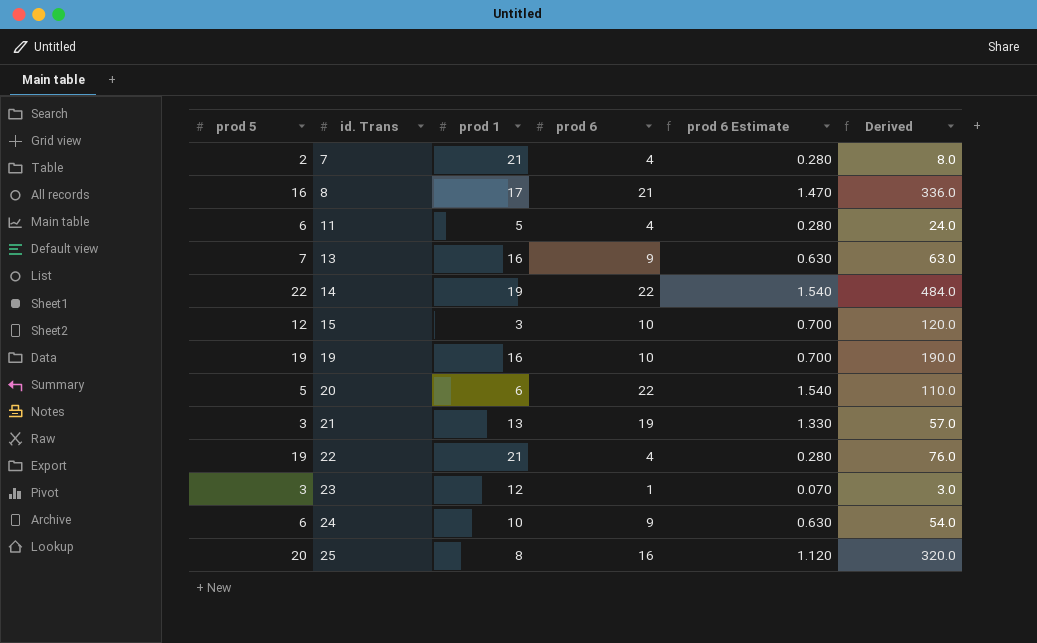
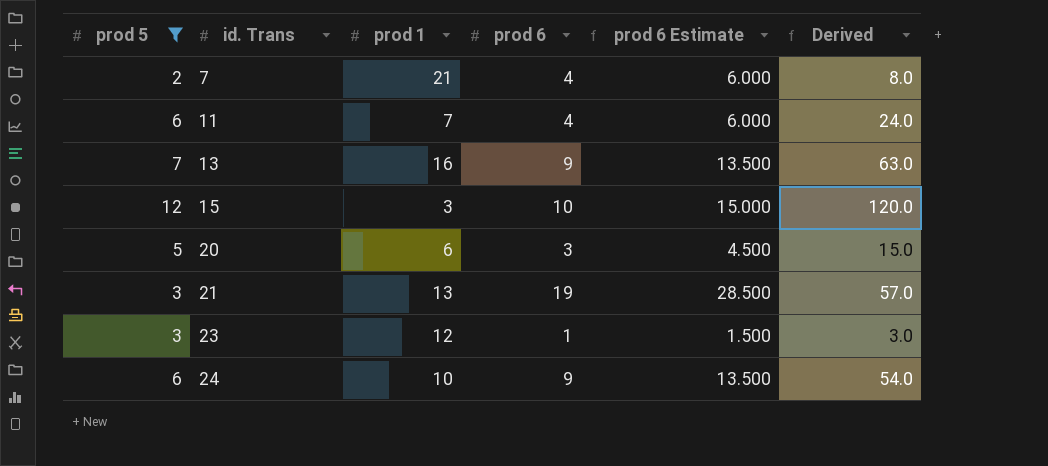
filter: none -> prod 5 <= 12
column prod 6 Estimate | formula: [prod 6] * 0.07 -> [prod 6] * 1.5
11 | prod 1: 5 -> 7
20 | prod 6: 22 -> 3
20 | Derived: 110.0 -> 15.0

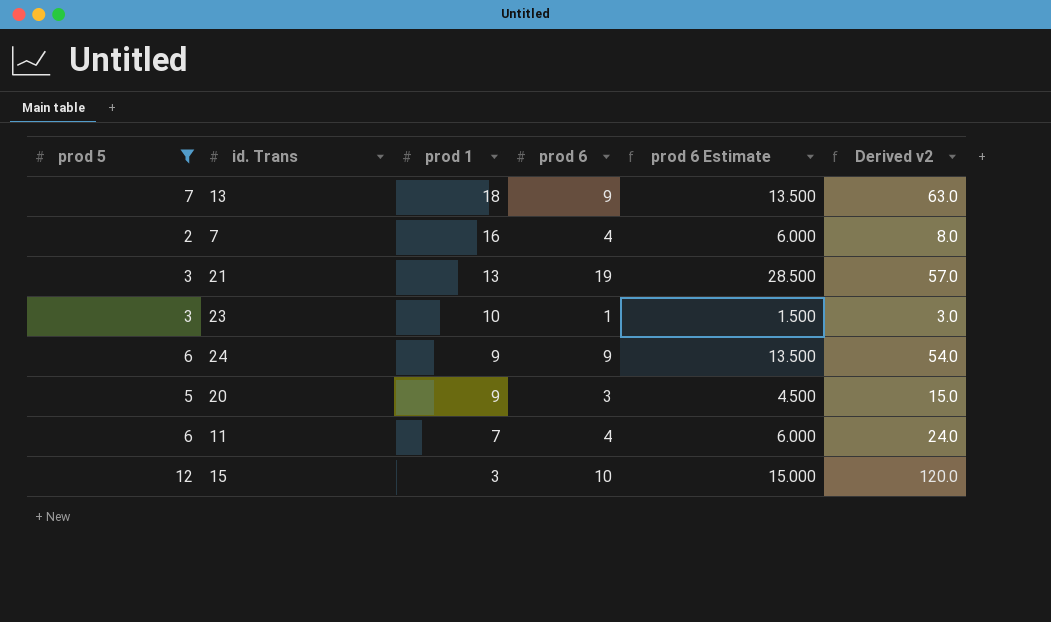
row order: id. Trans ascending -> prod 1 descending
column name: Derived -> Derived v2
13 | prod 1: 16 -> 18
7 | prod 1: 21 -> 16
23 | prod 1: 12 -> 10
24 | prod 1: 10 -> 9
20 | prod 1: 6 -> 9

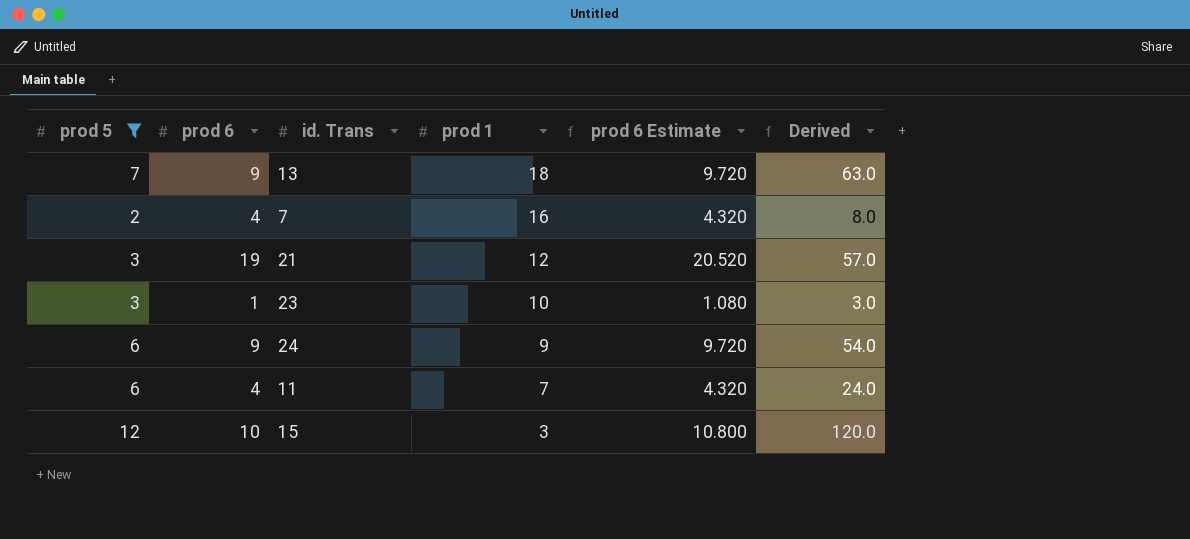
column prod 6 | position: 4 -> 2
column prod 6 Estimate | formula: [prod 6] * 1.5 -> [prod 6] * 1.08
column name: Derived v2 -> Derived
row 20: 5 | 9 | 3 | 4.500 | 15.0 -> none
21 | prod 1: 13 -> 12

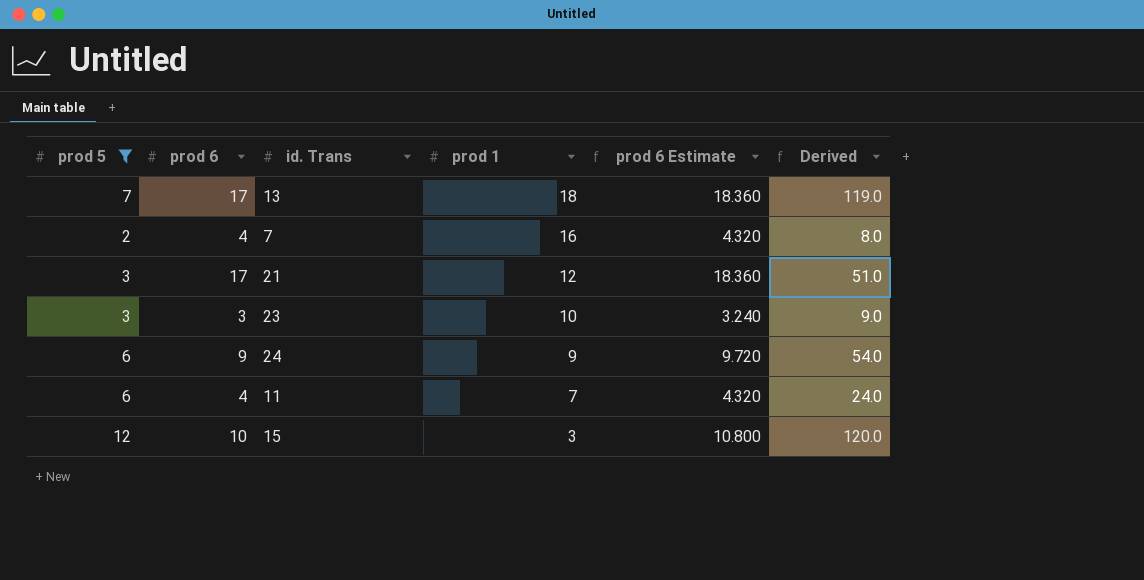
13 | prod 6: 9 -> 17
13 | prod 6 Estimate: 9.720 -> 18.360
13 | Derived: 63.0 -> 119.0
21 | prod 6: 19 -> 17
21 | prod 6 Estimate: 20.520 -> 18.360
21 | Derived: 57.0 -> 51.0
23 | prod 6: 1 -> 3
23 | prod 6 Estimate: 1.080 -> 3.240
23 | Derived: 3.0 -> 9.0

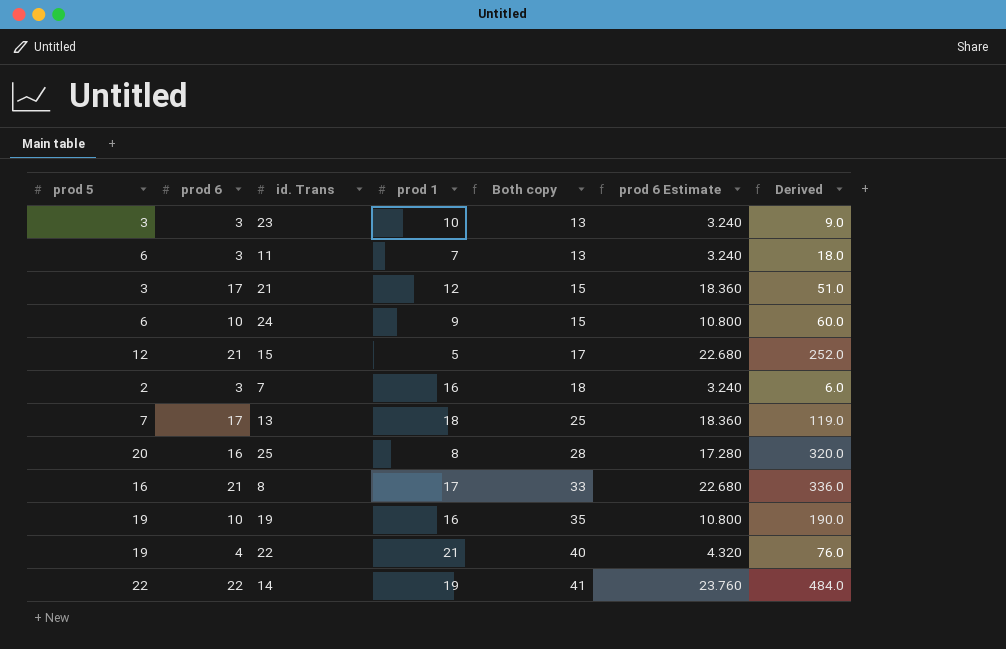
filter: prod 5 <= 12 -> none
row order: prod 1 descending -> Both copy ascending
column Both copy | formula: none -> [prod 5] + [prod 1]
11 | prod 6: 4 -> 3
11 | prod 6 Estimate: 4.320 -> 3.240
11 | Derived: 24.0 -> 18.0
24 | prod 6: 9 -> 10
24 | prod 6 Estimate: 9.720 -> 10.800
24 | Derived: 54.0 -> 60.0
15 | prod 6: 10 -> 21
15 | prod 1: 3 -> 5
15 | prod 6 Estimate: 10.800 -> 22.680
15 | Derived: 120.0 -> 252.0
7 | prod 6: 4 -> 3
7 | prod 6 Estimate: 4.320 -> 3.240
7 | Derived: 8.0 -> 6.0

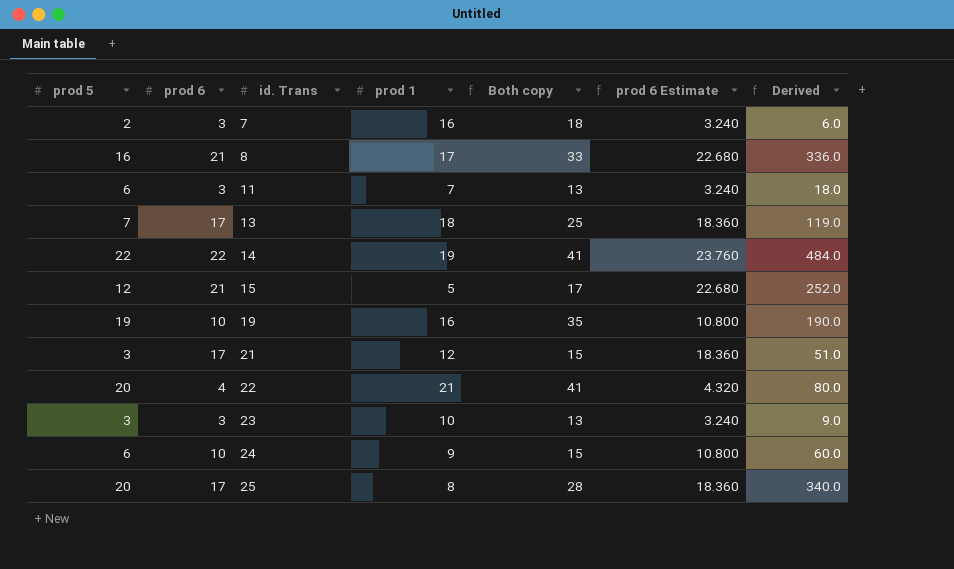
row order: Both copy ascending -> id. Trans ascending
22 | prod 5: 19 -> 20
22 | Both copy: 40 -> 41
22 | Derived: 76.0 -> 80.0
25 | prod 6: 16 -> 17
25 | prod 6 Estimate: 17.280 -> 18.360
25 | Derived: 320.0 -> 340.0

